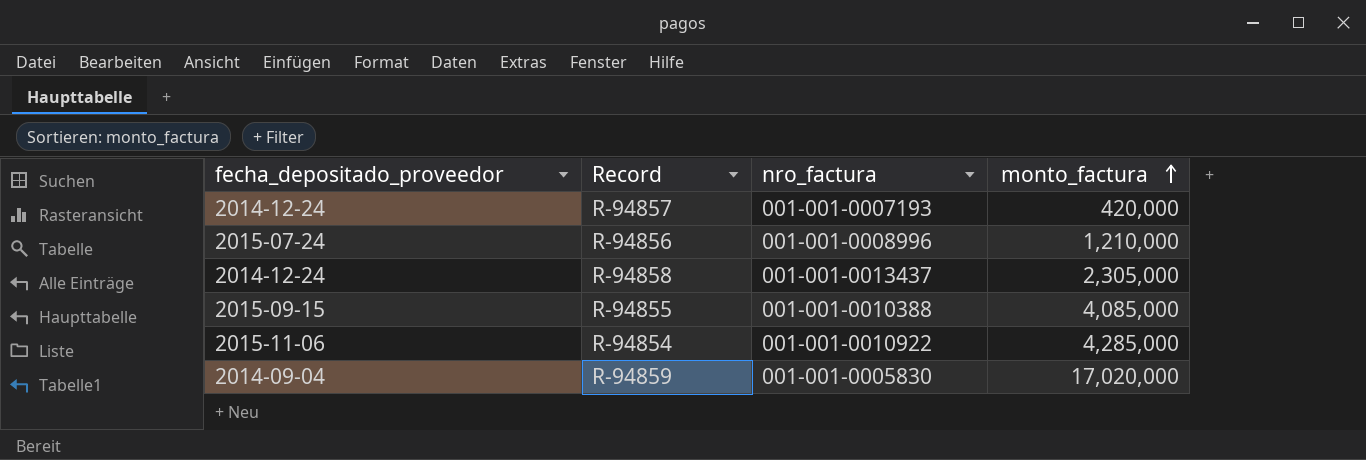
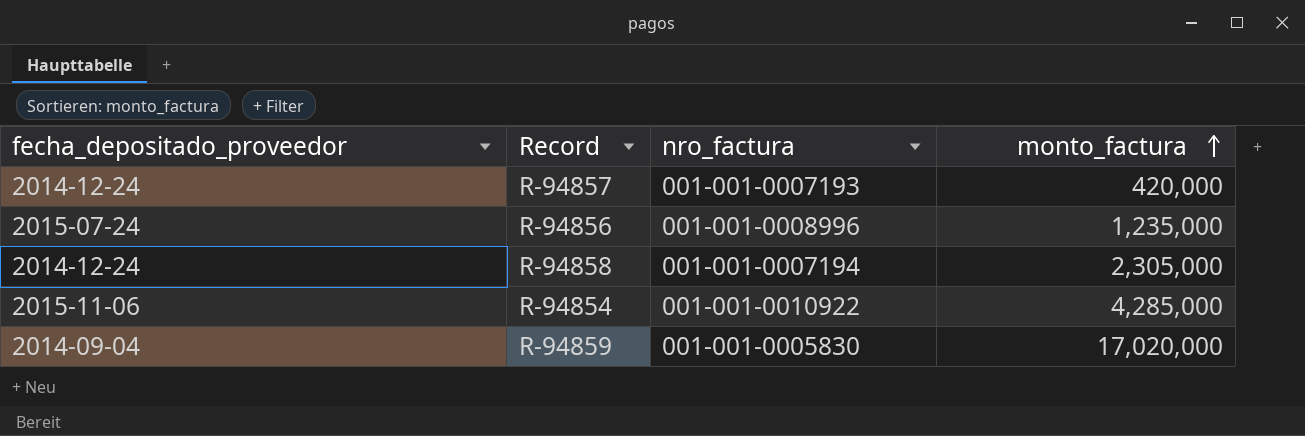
row R-94855: 2015-09-15 | 001-001-0010388 | 4,085,000 -> none
R-94856 | monto_factura: 1,210,000 -> 1,235,000
R-94858 | nro_factura: 001-001-0013437 -> 001-001-0007194

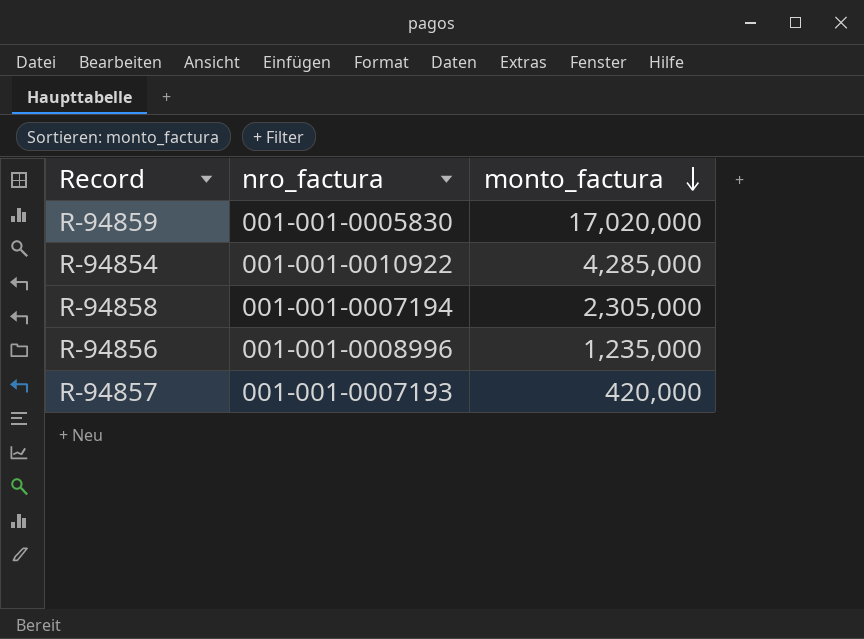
row order: monto_factura ascending -> monto_factura descending
column fecha_depositado_proveedor | position: 1 -> none

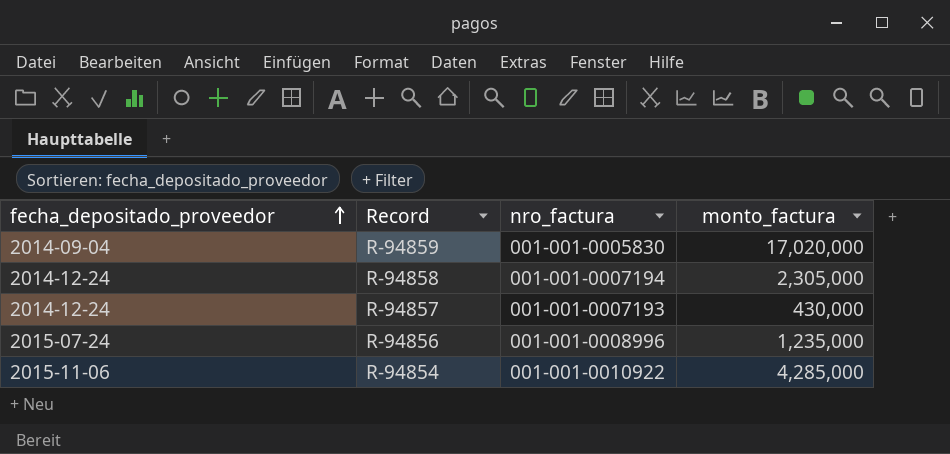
row order: monto_factura descending -> fecha_depositado_proveedor ascending
column fecha_depositado_proveedor | position: none -> 1
R-94857 | monto_factura: 420,000 -> 430,000

